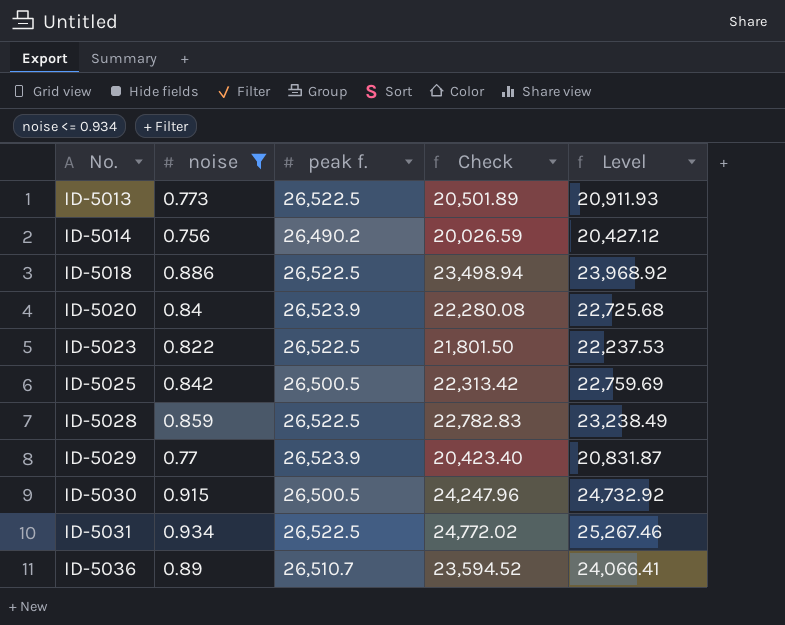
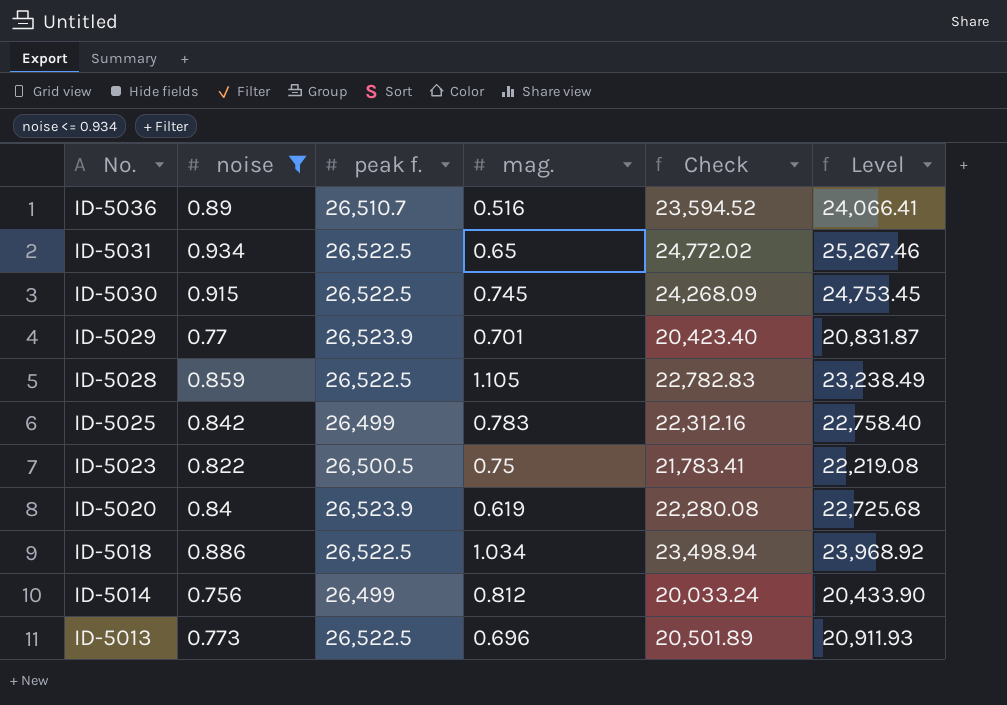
row order: No. ascending -> No. descending
column mag. | position: none -> 4
ID-5030 | peak f.: 26,500.5 -> 26,522.5
ID-5030 | Check: 24,247.96 -> 24,268.09
ID-5030 | Level: 24,732.92 -> 24,753.45
ID-5025 | peak f.: 26,500.5 -> 26,499
ID-5025 | Check: 22,313.42 -> 22,312.16
ID-5025 | Level: 22,759.69 -> 22,758.40
ID-5023 | peak f.: 26,522.5 -> 26,500.5
ID-5023 | Check: 21,801.50 -> 21,783.41
ID-5023 | Level: 22,237.53 -> 22,219.08
ID-5014 | peak f.: 26,490.2 -> 26,499
ID-5014 | Check: 20,026.59 -> 20,033.24
ID-5014 | Level: 20,427.12 -> 20,433.90

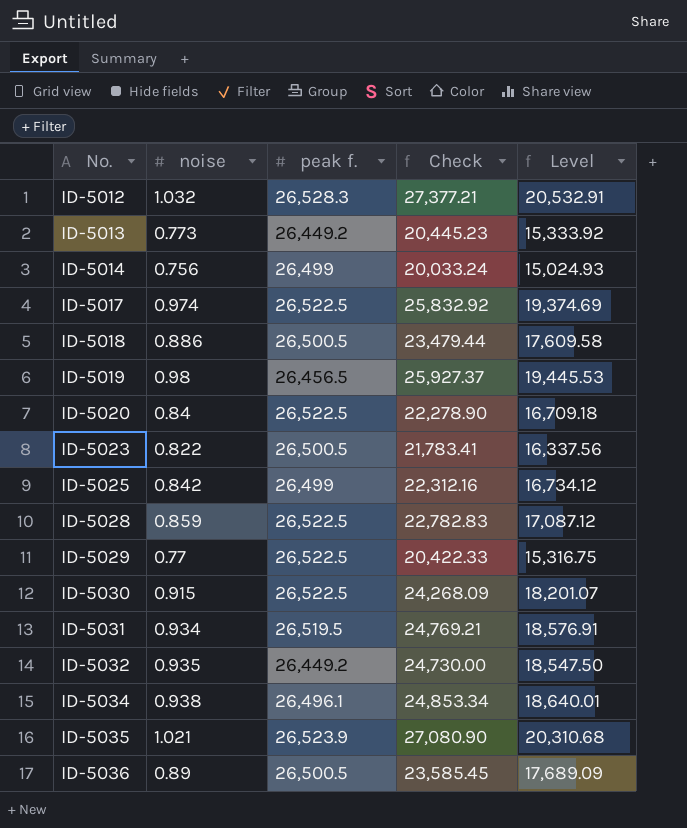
filter: noise <= 0.934 -> none
row order: No. descending -> No. ascending
column mag. | position: 4 -> none
column Level | formula: [Check] * 1.02 -> [Check] * 0.75
ID-5013 | peak f.: 26,522.5 -> 26,449.2
ID-5013 | Check: 20,501.89 -> 20,445.23
ID-5018 | peak f.: 26,522.5 -> 26,500.5
ID-5018 | Check: 23,498.94 -> 23,479.44
ID-5020 | peak f.: 26,523.9 -> 26,522.5
ID-5020 | Check: 22,280.08 -> 22,278.90
ID-5029 | peak f.: 26,523.9 -> 26,522.5
ID-5029 | Check: 20,423.40 -> 20,422.33
ID-5031 | peak f.: 26,522.5 -> 26,519.5
ID-5031 | Check: 24,772.02 -> 24,769.21
ID-5036 | peak f.: 26,510.7 -> 26,500.5
ID-5036 | Check: 23,594.52 -> 23,585.45

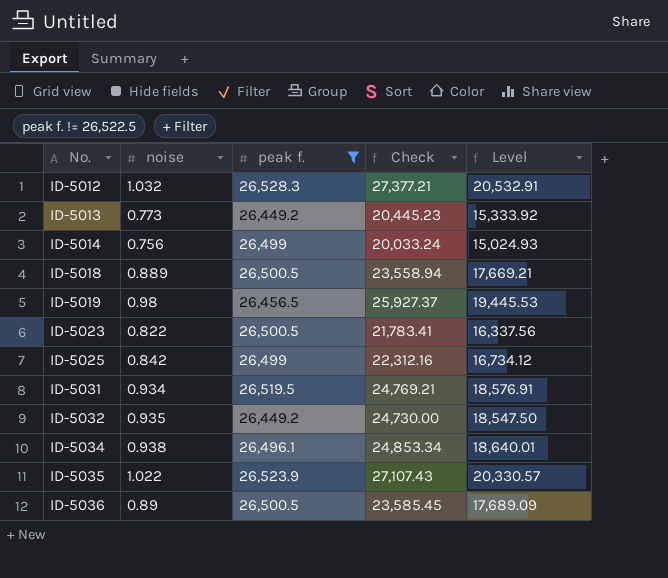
filter: none -> peak f. != 26,522.5
ID-5018 | noise: 0.886 -> 0.889
ID-5018 | Check: 23,479.44 -> 23,558.94
ID-5018 | Level: 17,609.58 -> 17,669.21
ID-5035 | noise: 1.021 -> 1.022
ID-5035 | Check: 27,080.90 -> 27,107.43
ID-5035 | Level: 20,310.68 -> 20,330.57

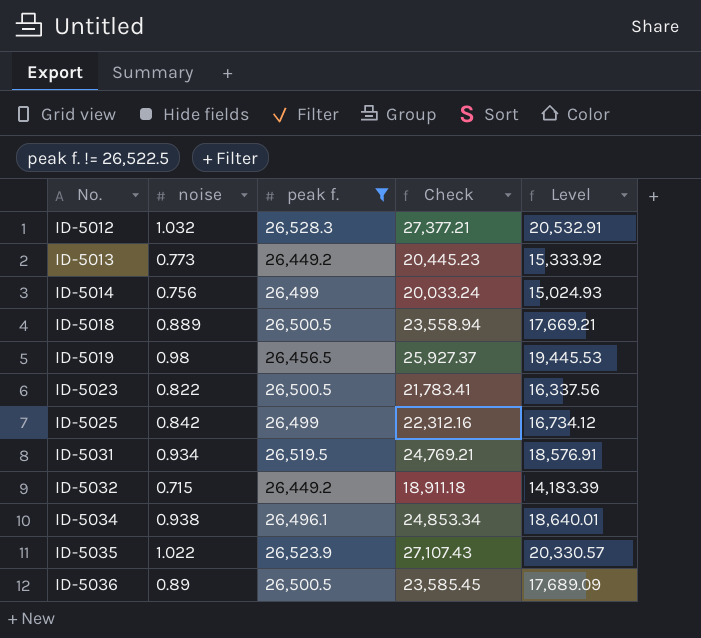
ID-5032 | noise: 0.935 -> 0.715
ID-5032 | Check: 24,730.00 -> 18,911.18
ID-5032 | Level: 18,547.50 -> 14,183.39

